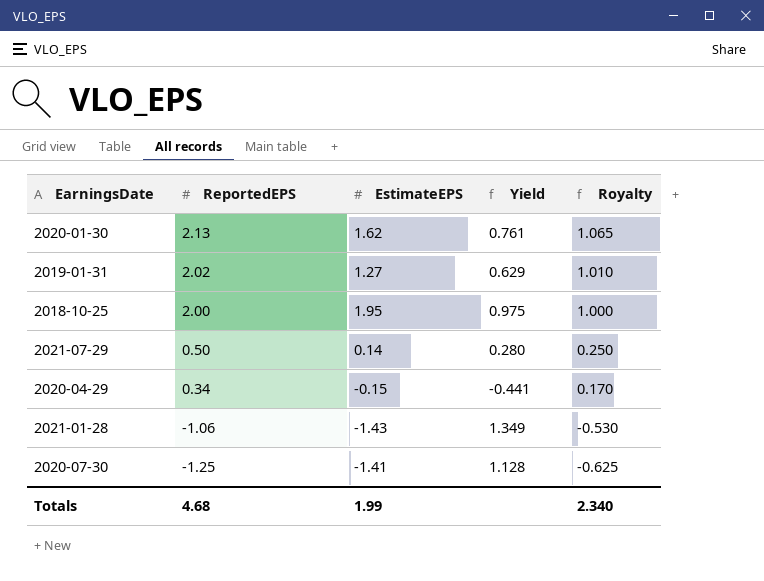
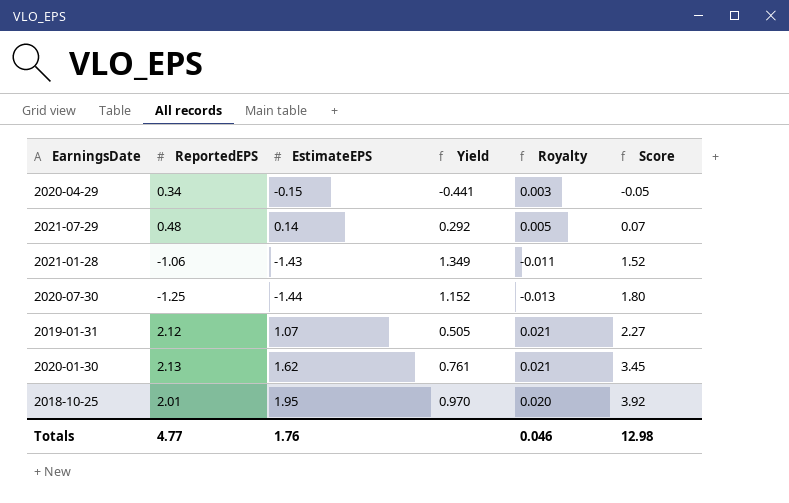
row order: ReportedEPS descending -> Score ascending
column Royalty | formula: [ReportedEPS] * 0.5 -> [ReportedEPS] * 0.01
column Score | formula: none -> [ReportedEPS] * [EstimateEPS]
2021-07-29 | ReportedEPS: 0.50 -> 0.48
2021-07-29 | Yield: 0.280 -> 0.292
2020-07-30 | EstimateEPS: -1.41 -> -1.44
2020-07-30 | Yield: 1.128 -> 1.152
2019-01-31 | ReportedEPS: 2.02 -> 2.12
2019-01-31 | EstimateEPS: 1.27 -> 1.07
2019-01-31 | Yield: 0.629 -> 0.505
2018-10-25 | ReportedEPS: 2.00 -> 2.01
2018-10-25 | Yield: 0.975 -> 0.970
Totals | ReportedEPS: 4.68 -> 4.77
Totals | EstimateEPS: 1.99 -> 1.76
Totals | Royalty: 2.340 -> 0.046

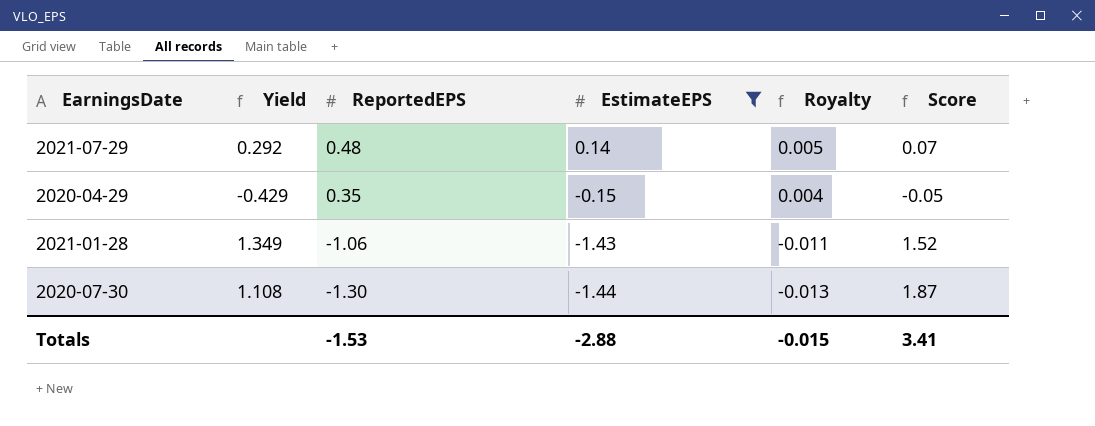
filter: none -> EstimateEPS <= 0.14
row order: Score ascending -> ReportedEPS descending
column Yield | position: 4 -> 2
2020-04-29 | Yield: -0.441 -> -0.429
2020-04-29 | ReportedEPS: 0.34 -> 0.35
2020-04-29 | Royalty: 0.003 -> 0.004
2020-07-30 | Yield: 1.152 -> 1.108
2020-07-30 | ReportedEPS: -1.25 -> -1.30
2020-07-30 | Score: 1.80 -> 1.87
Totals | ReportedEPS: 4.77 -> -1.53
Totals | EstimateEPS: 1.76 -> -2.88
Totals | Royalty: 0.046 -> -0.015
Totals | Score: 12.98 -> 3.41

